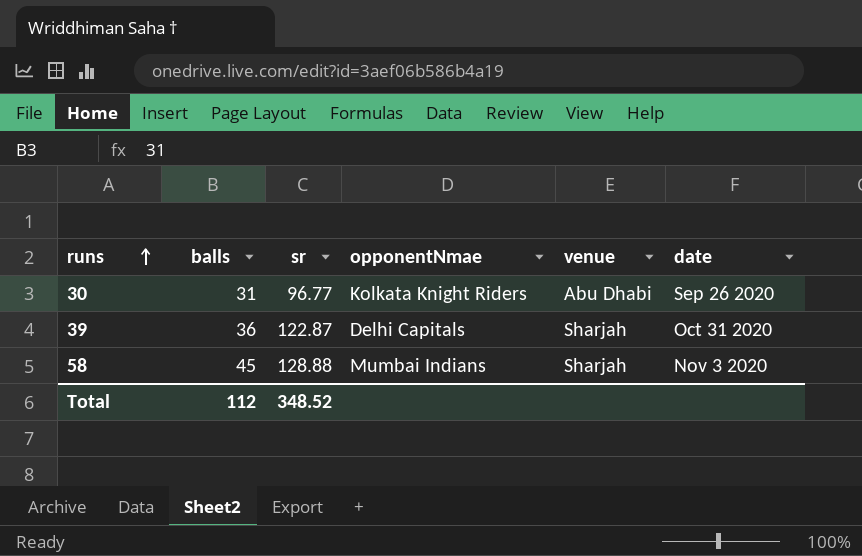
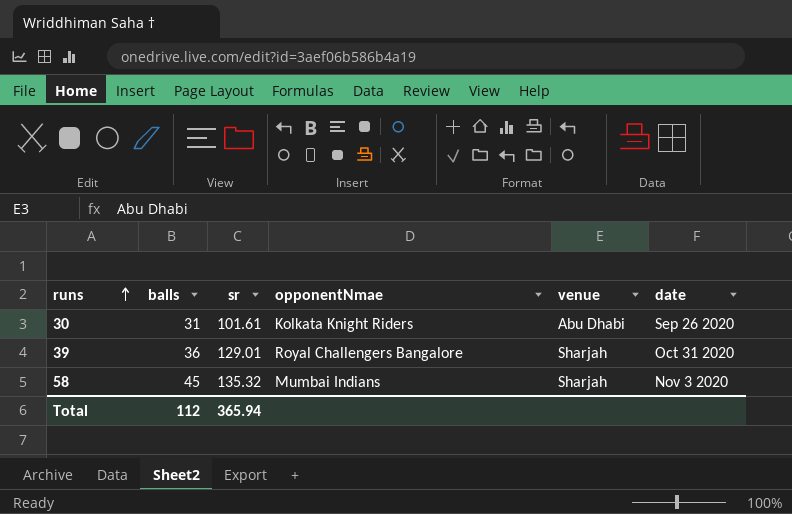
30 | sr: 96.77 -> 101.61
39 | sr: 122.87 -> 129.01
39 | opponentNmae: Delhi Capitals -> Royal Challengers Bangalore
58 | sr: 128.88 -> 135.32
Total | sr: 348.52 -> 365.94

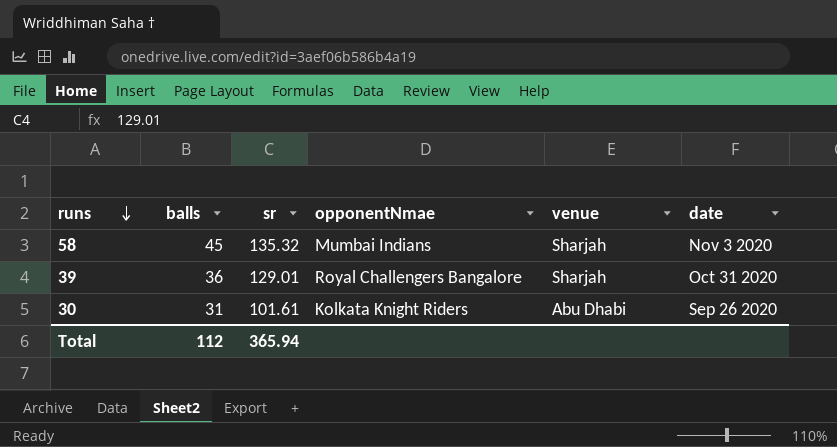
row order: runs ascending -> runs descending

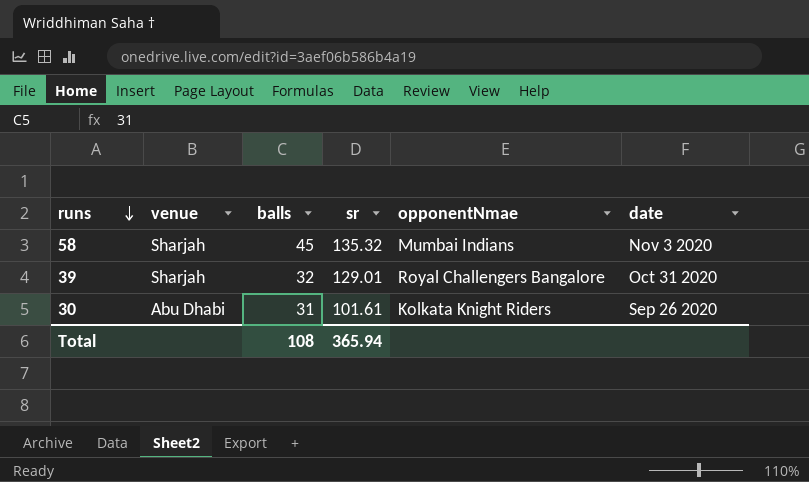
column venue | position: 5 -> 2
39 | balls: 36 -> 32
Total | balls: 112 -> 108

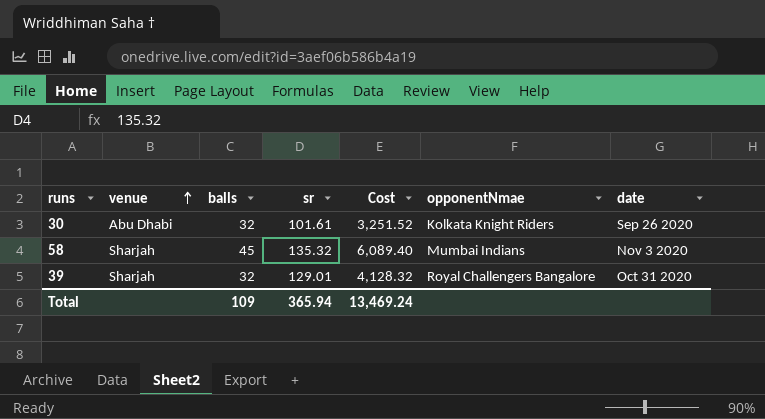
row order: runs descending -> venue ascending
column Cost | formula: none -> [balls] * [sr]
30 | balls: 31 -> 32
Total | balls: 108 -> 109

